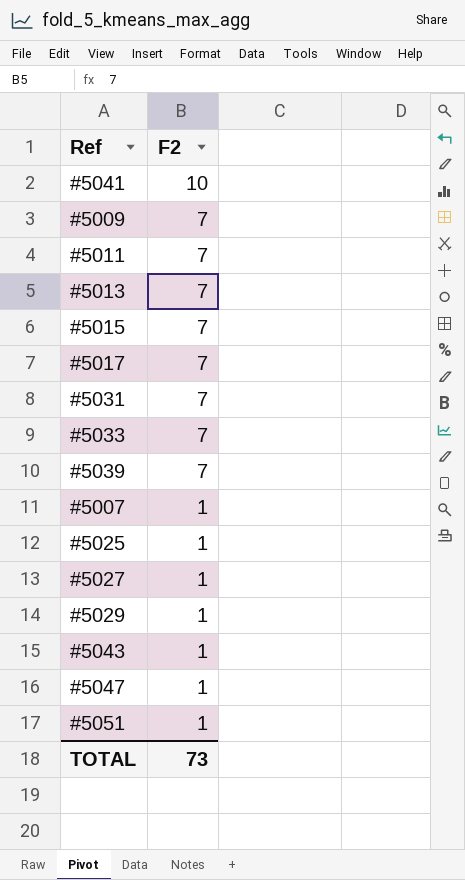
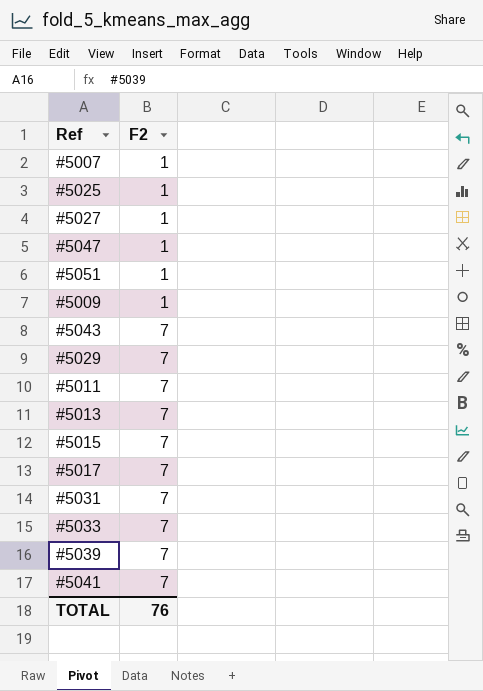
row order: F2 descending -> F2 ascending
#5009 | F2: 7 -> 1
#5043 | F2: 1 -> 7
#5029 | F2: 1 -> 7
#5041 | F2: 10 -> 7
TOTAL | F2: 73 -> 76

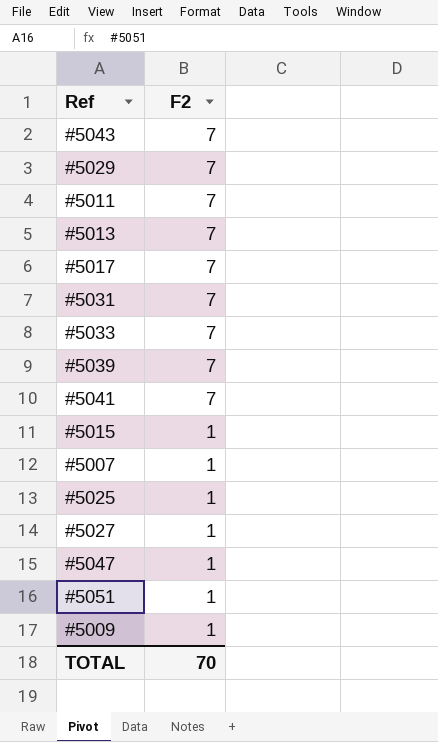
row order: F2 ascending -> F2 descending
#5015 | F2: 7 -> 1
TOTAL | F2: 76 -> 70

